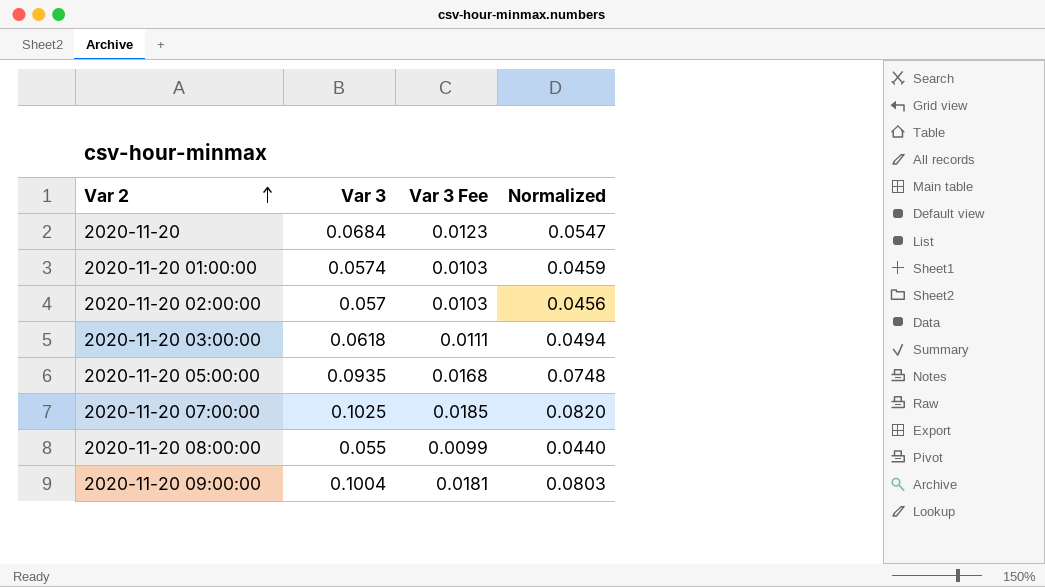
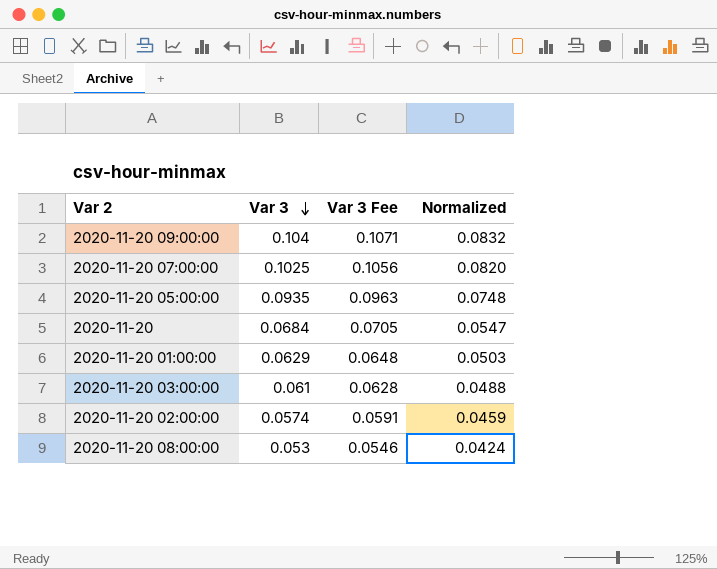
row order: Var 2 ascending -> Var 3 descending
column Var 3 Fee | formula: [Var 3] * 0.18 -> [Var 3] * 1.03
2020-11-20 09:00:00 | Var 3: 0.1004 -> 0.104
2020-11-20 09:00:00 | Normalized: 0.0803 -> 0.0832
2020-11-20 01:00:00 | Var 3: 0.0574 -> 0.0629
2020-11-20 01:00:00 | Normalized: 0.0459 -> 0.0503
2020-11-20 03:00:00 | Var 3: 0.0618 -> 0.061
2020-11-20 03:00:00 | Normalized: 0.0494 -> 0.0488
2020-11-20 02:00:00 | Var 3: 0.057 -> 0.0574
2020-11-20 02:00:00 | Normalized: 0.0456 -> 0.0459
2020-11-20 08:00:00 | Var 3: 0.055 -> 0.053
2020-11-20 08:00:00 | Normalized: 0.0440 -> 0.0424

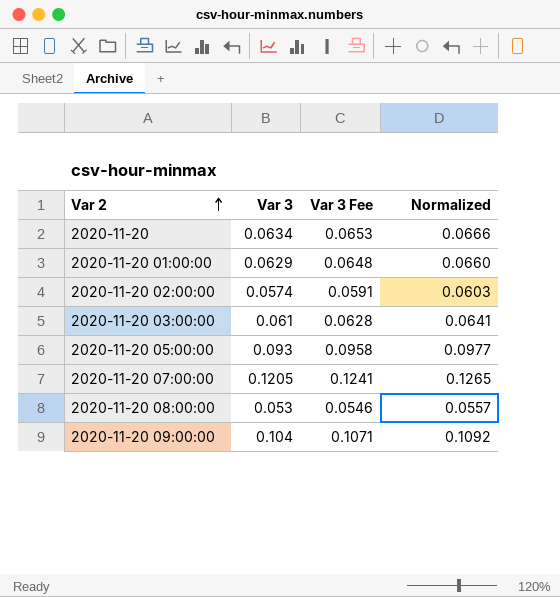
row order: Var 3 descending -> Var 2 ascending
column Normalized | formula: [Var 3] * 0.8 -> [Var 3] * 1.05
2020-11-20 | Var 3: 0.0684 -> 0.0634
2020-11-20 | Var 3 Fee: 0.0705 -> 0.0653
2020-11-20 05:00:00 | Var 3: 0.0935 -> 0.093
2020-11-20 05:00:00 | Var 3 Fee: 0.0963 -> 0.0958
2020-11-20 07:00:00 | Var 3: 0.1025 -> 0.1205
2020-11-20 07:00:00 | Var 3 Fee: 0.1056 -> 0.1241

